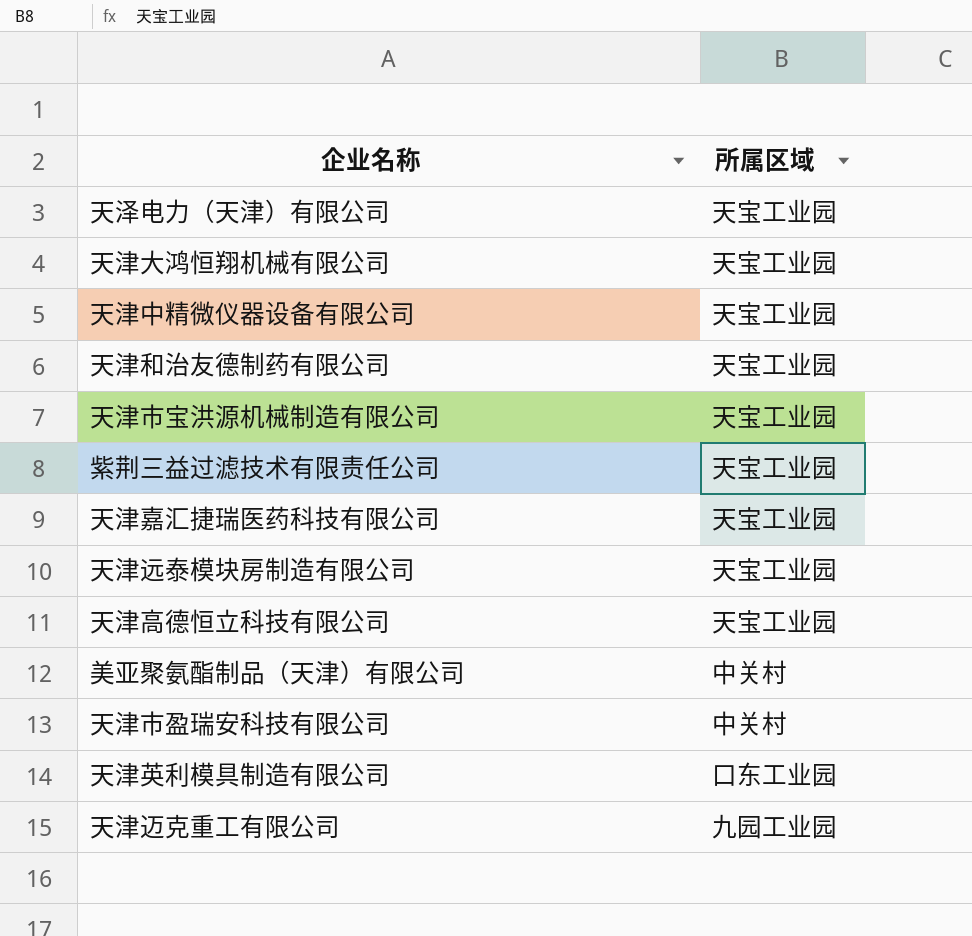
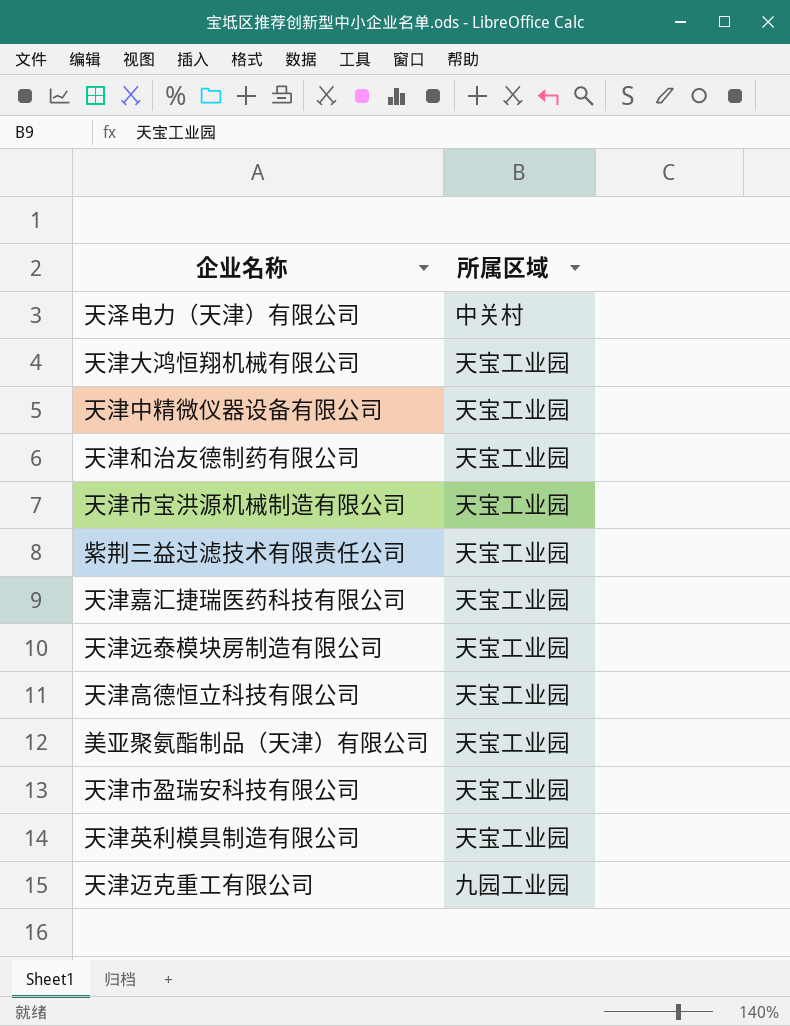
天泽电力（天津）有限公司 | 所属区域: 天宝工业园 -> 中关村
美亚聚氨酯制品（天津）有限公司 | 所属区域: 中关村 -> 天宝工业园
天津市盈瑞安科技有限公司 | 所属区域: 中关村 -> 天宝工业园
天津英利模具制造有限公司 | 所属区域: 口东工业园 -> 天宝工业园

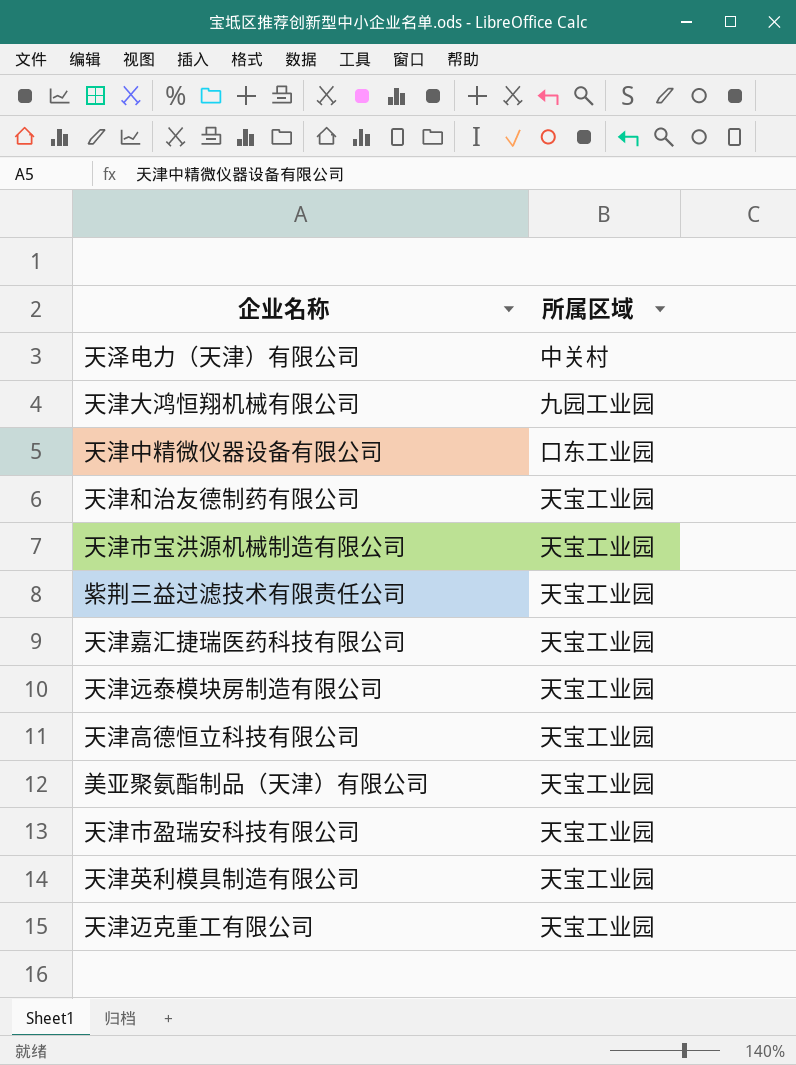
天津大鸿恒翔机械有限公司 | 所属区域: 天宝工业园 -> 九园工业园
天津中精微仪器设备有限公司 | 所属区域: 天宝工业园 -> 口东工业园
天津迈克重工有限公司 | 所属区域: 九园工业园 -> 天宝工业园

